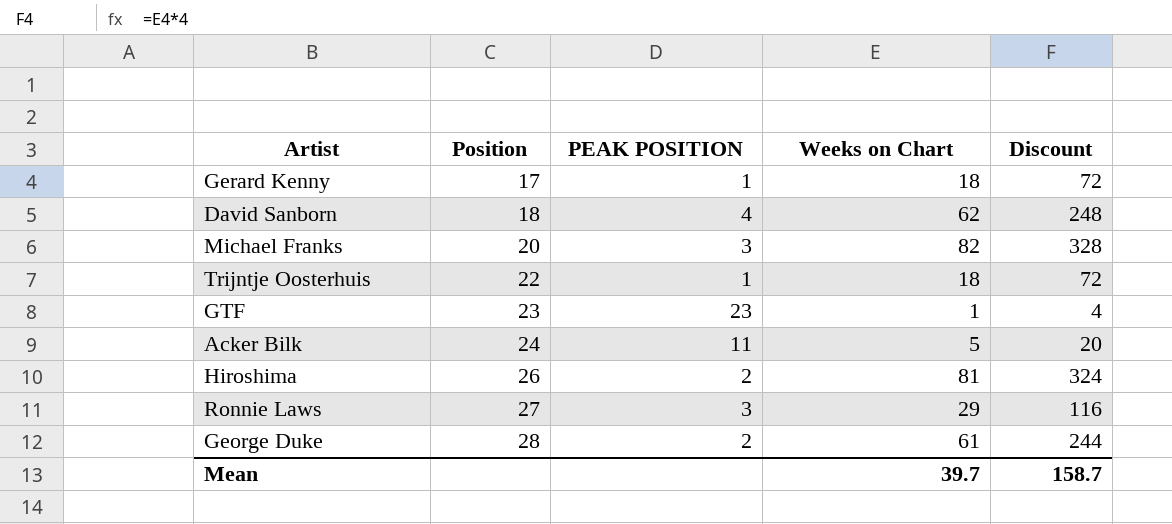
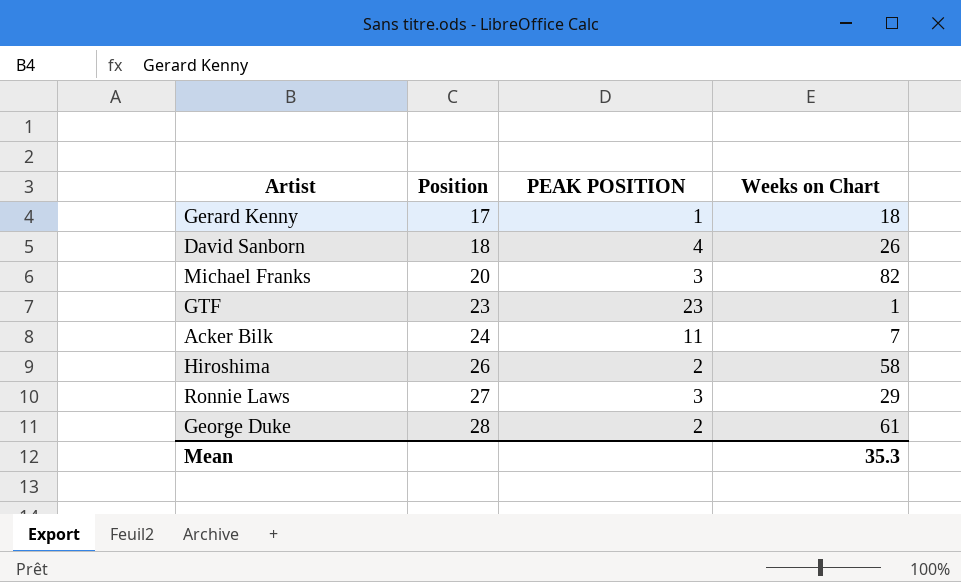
column Discount | formula: [Weeks on Chart] * 4 -> none
row Trijntje Oosterhuis: 22 | 1 | 18 | 72 -> none
David Sanborn | Weeks on Chart: 62 -> 26
Acker Bilk | Weeks on Chart: 5 -> 7
Hiroshima | Weeks on Chart: 81 -> 58
Mean | Weeks on Chart: 39.7 -> 35.3

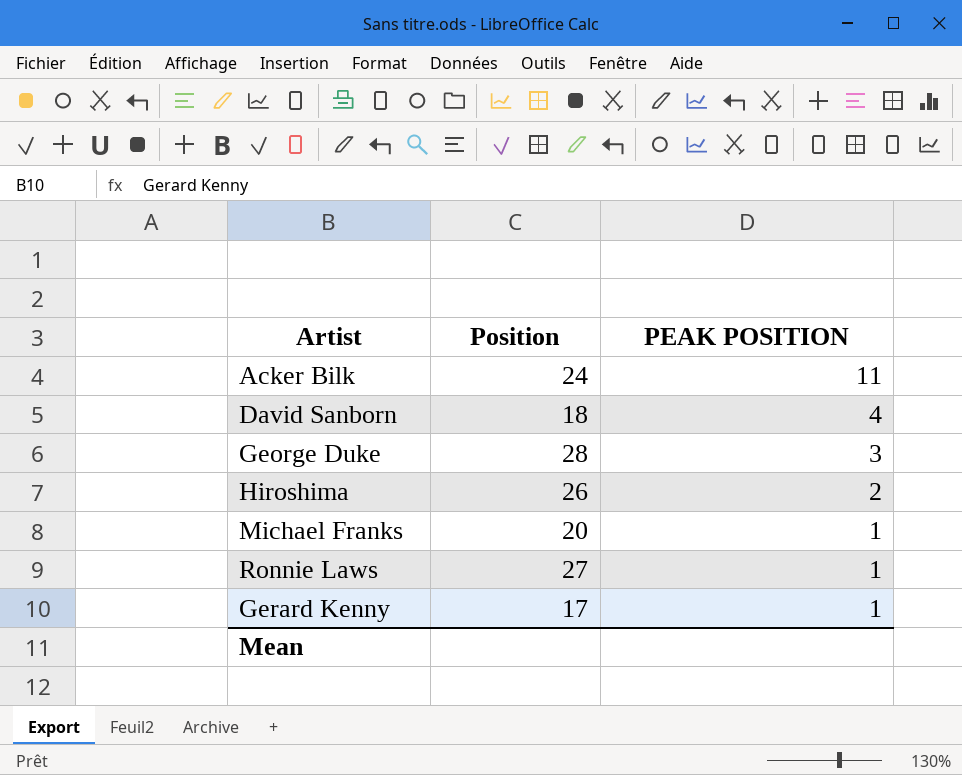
row order: Position ascending -> PEAK POSITION descending
column Weeks on Chart | position: 4 -> none
row GTF: 23 | 23 | 1 -> none
George Duke | PEAK POSITION: 2 -> 3
Michael Franks | PEAK POSITION: 3 -> 1
Ronnie Laws | PEAK POSITION: 3 -> 1

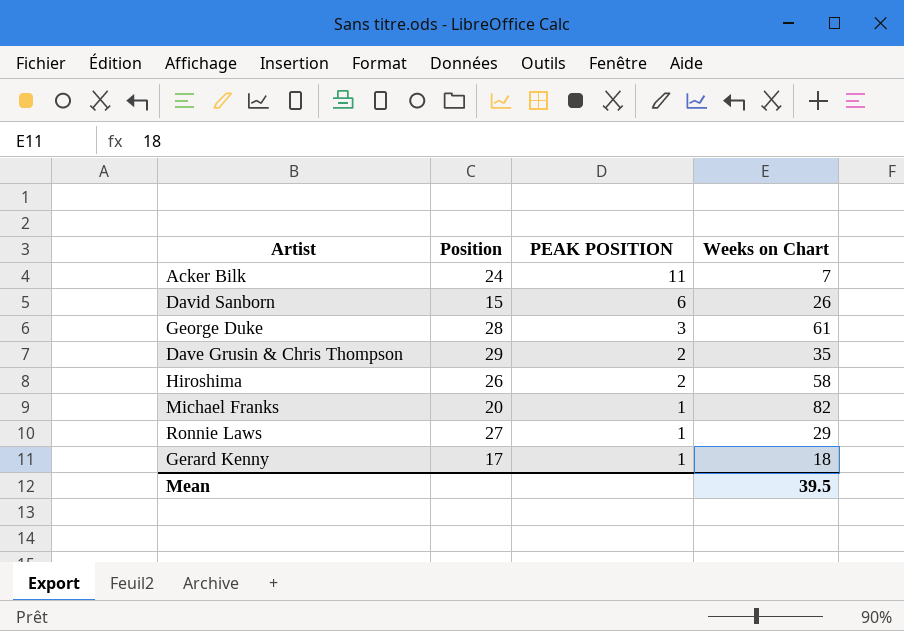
column Weeks on Chart | position: none -> 4
David Sanborn | Position: 18 -> 15
David Sanborn | PEAK POSITION: 4 -> 6
row Dave Grusin & Chris Thompson: none -> 29 | 2 | 35

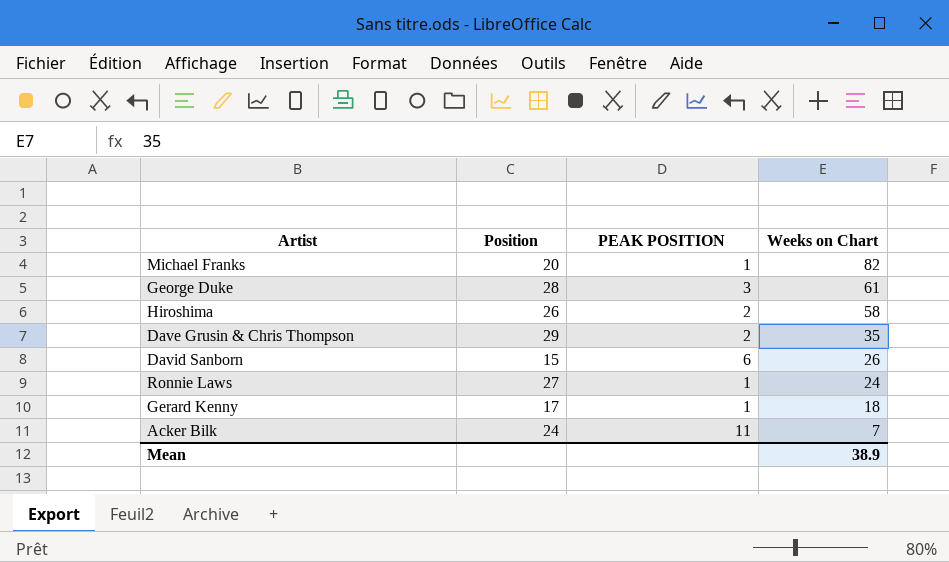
row order: PEAK POSITION descending -> Weeks on Chart descending
Ronnie Laws | Weeks on Chart: 29 -> 24
Mean | Weeks on Chart: 39.5 -> 38.9

